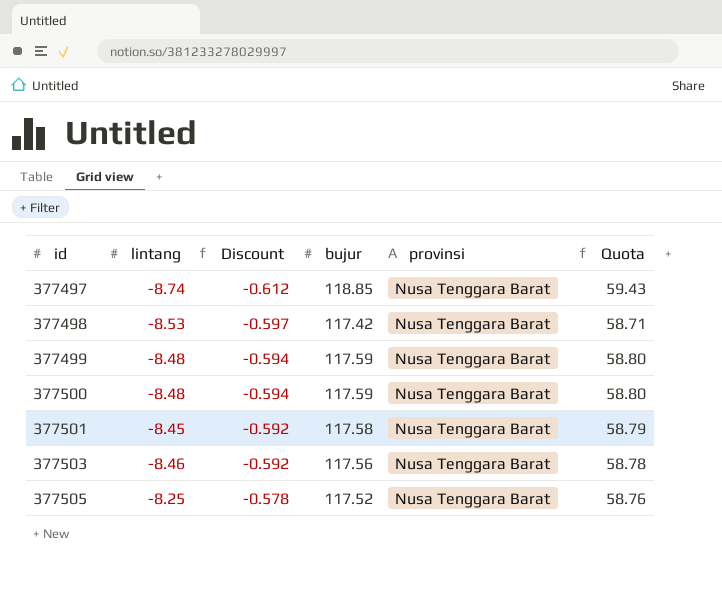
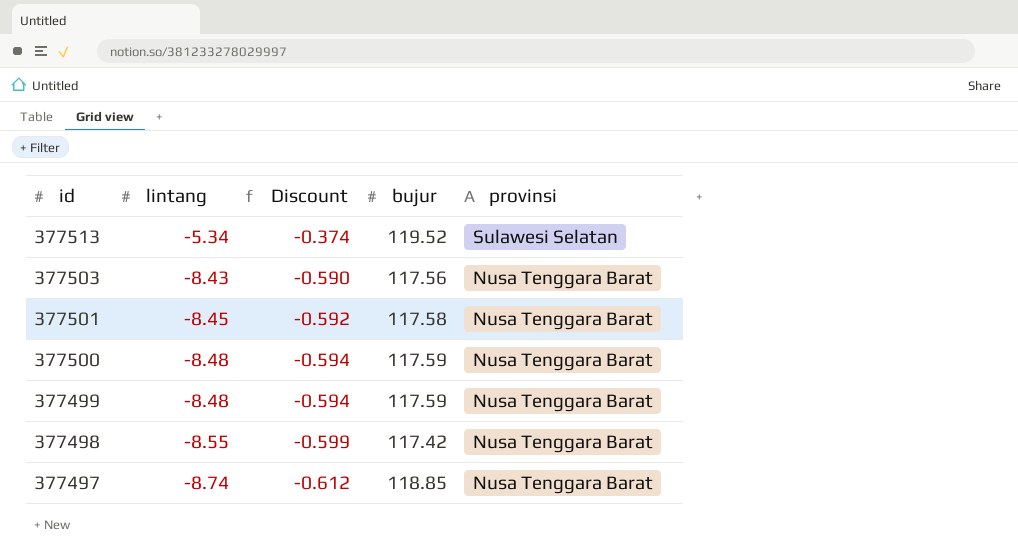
row order: id ascending -> id descending
column Quota | formula: [bujur] * 0.5 -> none
row 377505: -8.25 | -0.578 | 117.52 | Nusa Tenggara Barat | 58.76 -> none
row 377513: none -> -5.34 | -0.374 | 119.52 | Sulawesi Selatan
377503 | lintang: -8.46 -> -8.43
377503 | Discount: -0.592 -> -0.590
377498 | lintang: -8.53 -> -8.55
377498 | Discount: -0.597 -> -0.599

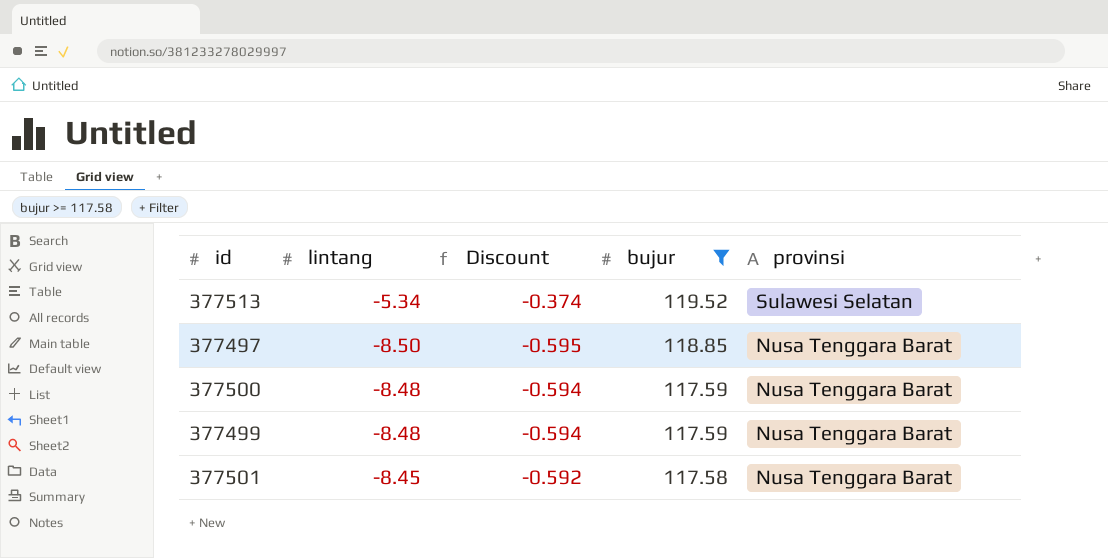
filter: none -> bujur >= 117.58
row order: id descending -> bujur descending
377497 | lintang: -8.74 -> -8.50
377497 | Discount: -0.612 -> -0.595

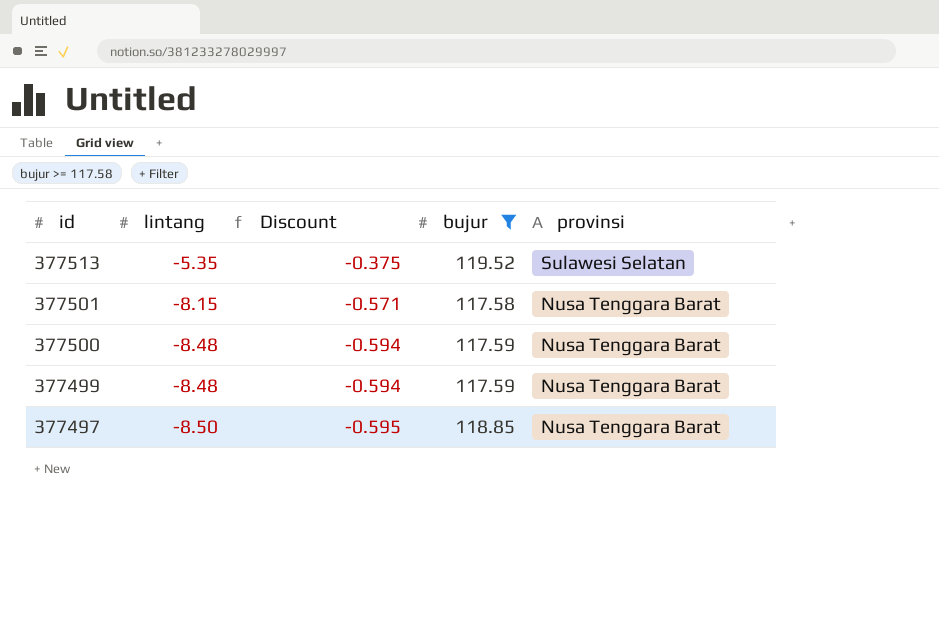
row order: bujur descending -> id descending
377513 | lintang: -5.34 -> -5.35
377513 | Discount: -0.374 -> -0.375
377501 | lintang: -8.45 -> -8.15
377501 | Discount: -0.592 -> -0.571

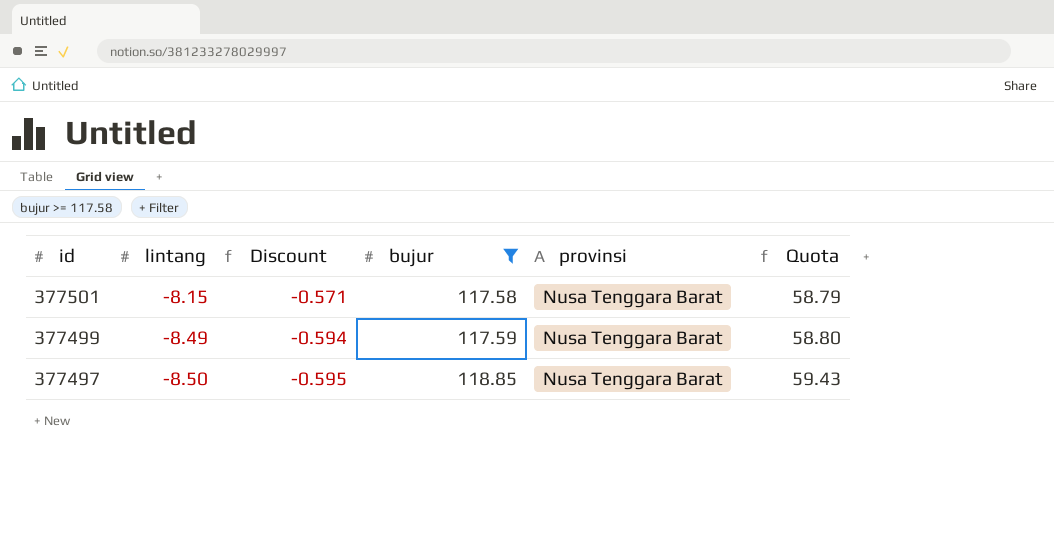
column Quota | formula: none -> [bujur] * 0.5
row 377513: -5.35 | -0.375 | 119.52 | Sulawesi Selatan -> none
row 377500: -8.48 | -0.594 | 117.59 | Nusa Tenggara Barat -> none
377499 | lintang: -8.48 -> -8.49

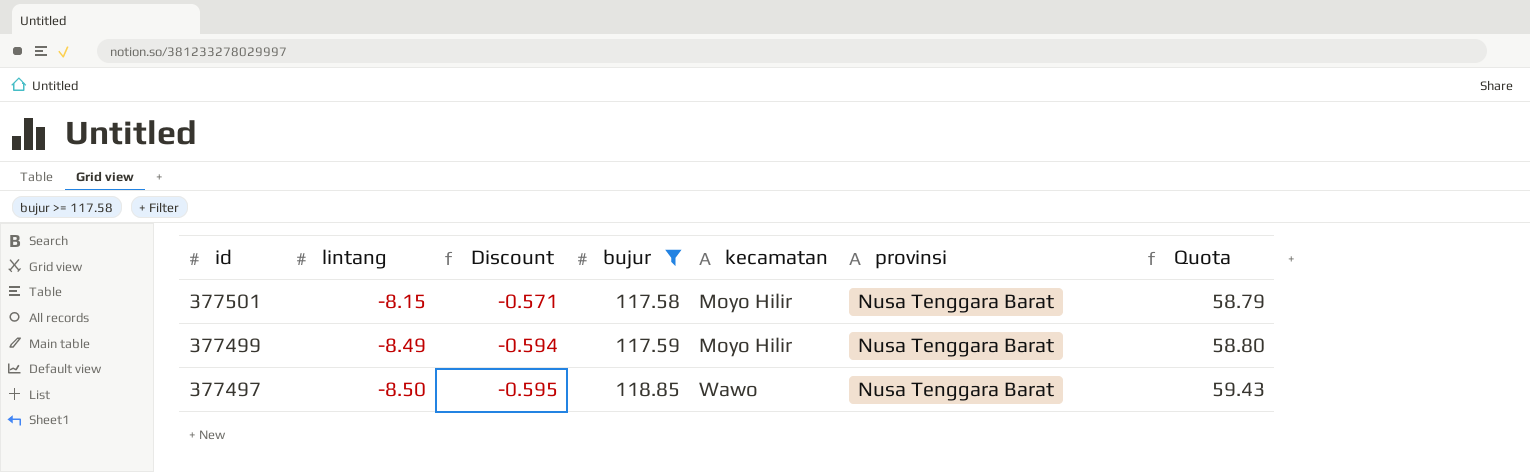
column kecamatan | position: none -> 5

